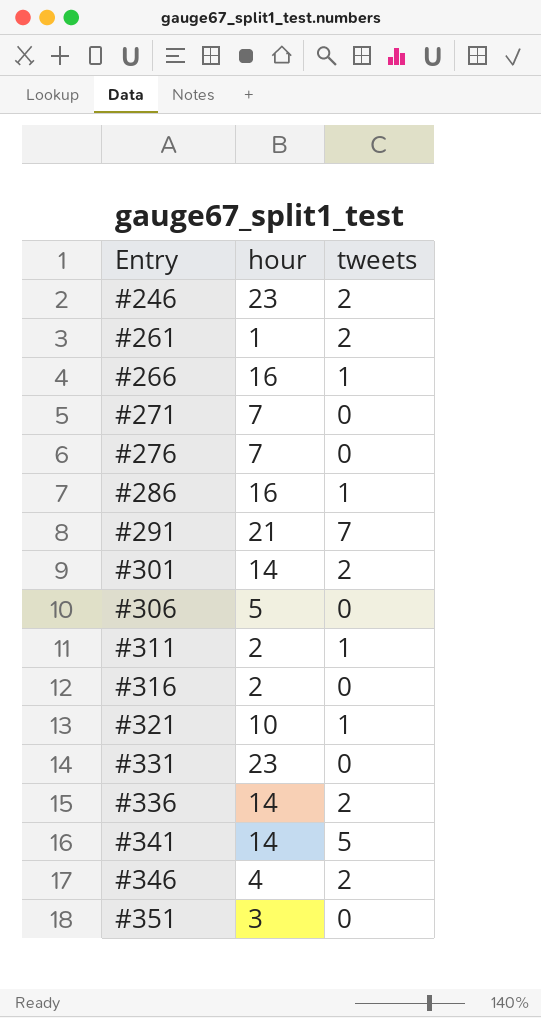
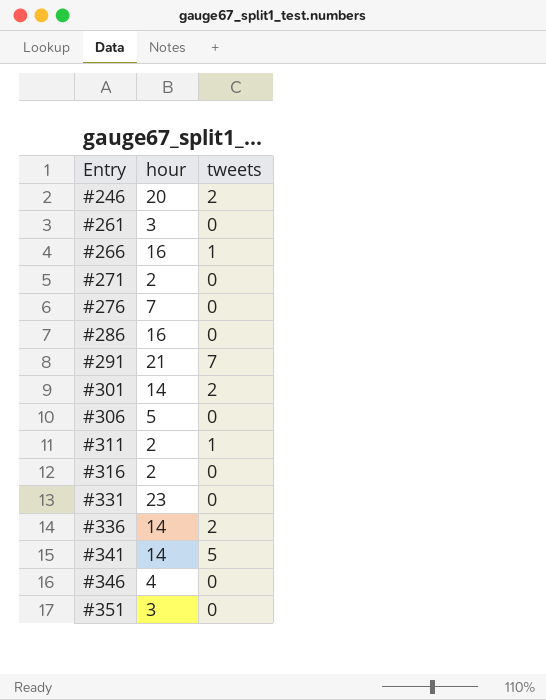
row #321: 10 | 1 -> none
#246 | hour: 23 -> 20
#261 | hour: 1 -> 3
#261 | tweets: 2 -> 0
#271 | hour: 7 -> 2
#286 | tweets: 1 -> 0
#346 | tweets: 2 -> 0

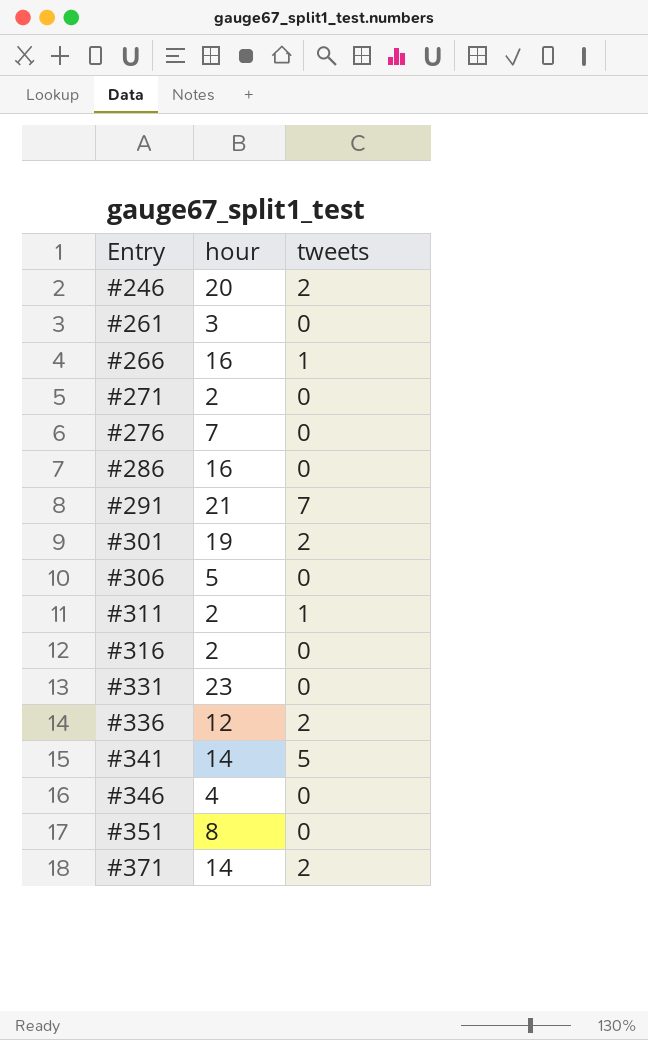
#301 | hour: 14 -> 19
#336 | hour: 14 -> 12
#351 | hour: 3 -> 8
row #371: none -> 14 | 2

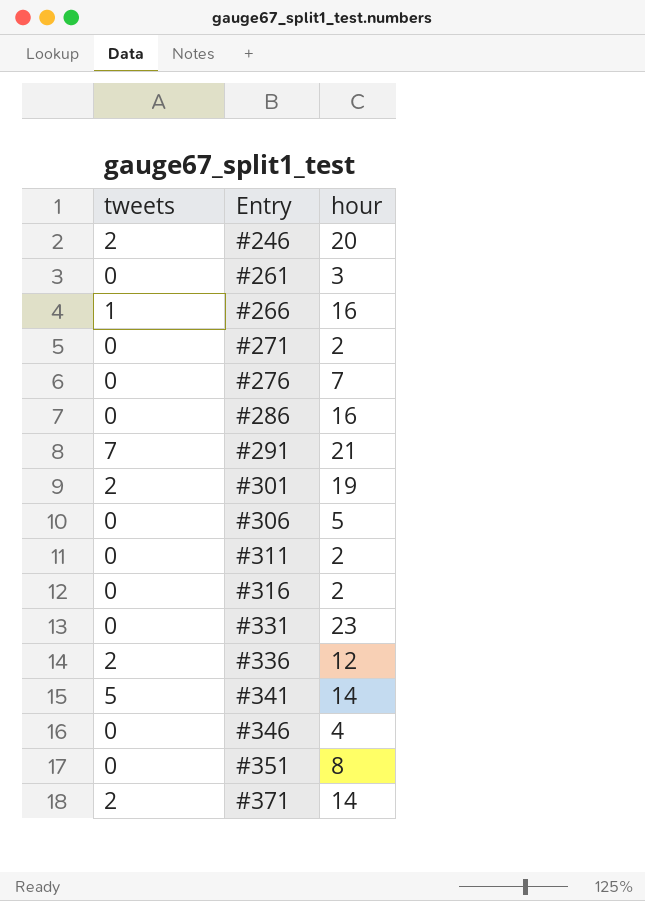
column tweets | position: 3 -> 1
#311 | tweets: 1 -> 0

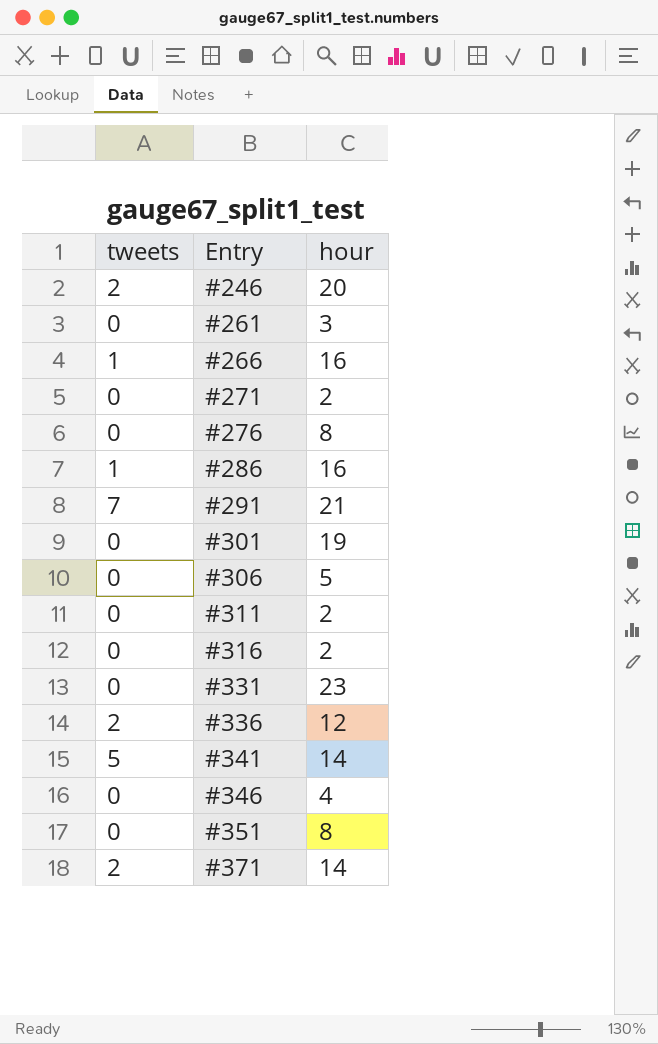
#276 | hour: 7 -> 8
#286 | tweets: 0 -> 1
#301 | tweets: 2 -> 0

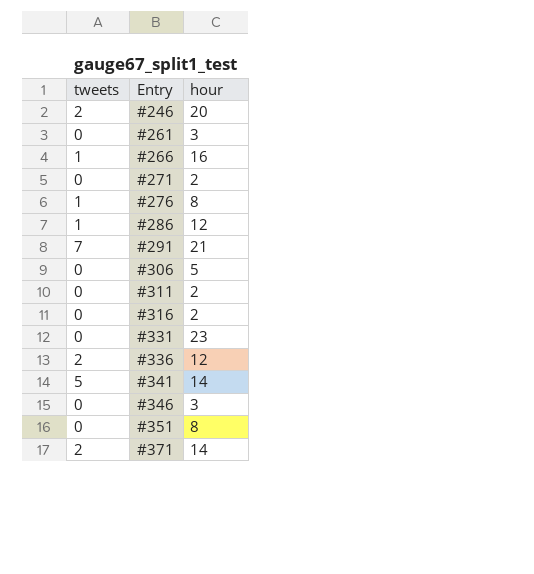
row #301: 0 | 19 -> none
#276 | tweets: 0 -> 1
#286 | hour: 16 -> 12
#346 | hour: 4 -> 3

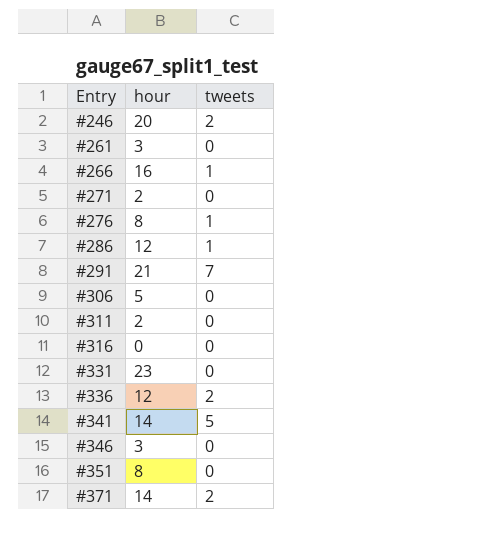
column tweets | position: 1 -> 3
#316 | hour: 2 -> 0

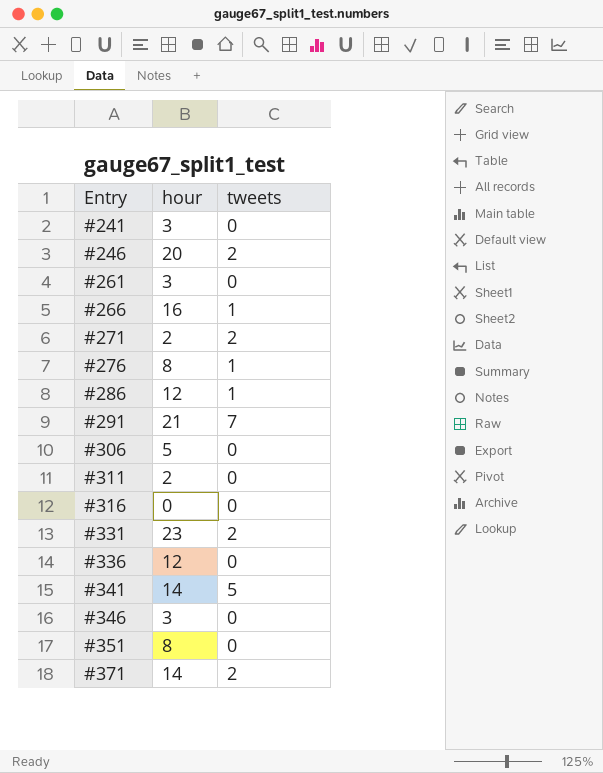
row #241: none -> 3 | 0
#271 | tweets: 0 -> 2
#331 | tweets: 0 -> 2
#336 | tweets: 2 -> 0

